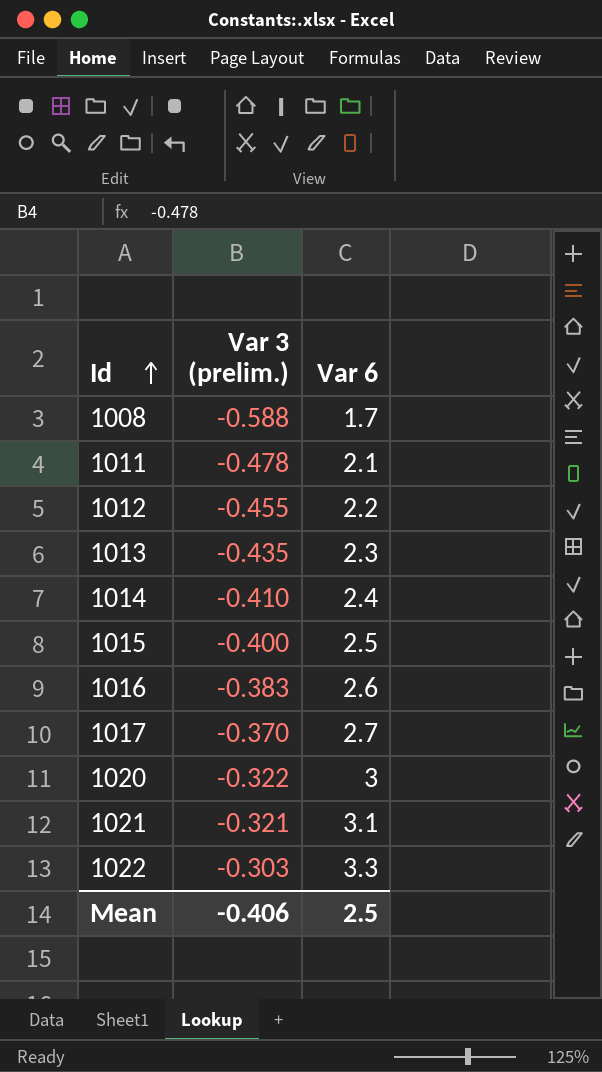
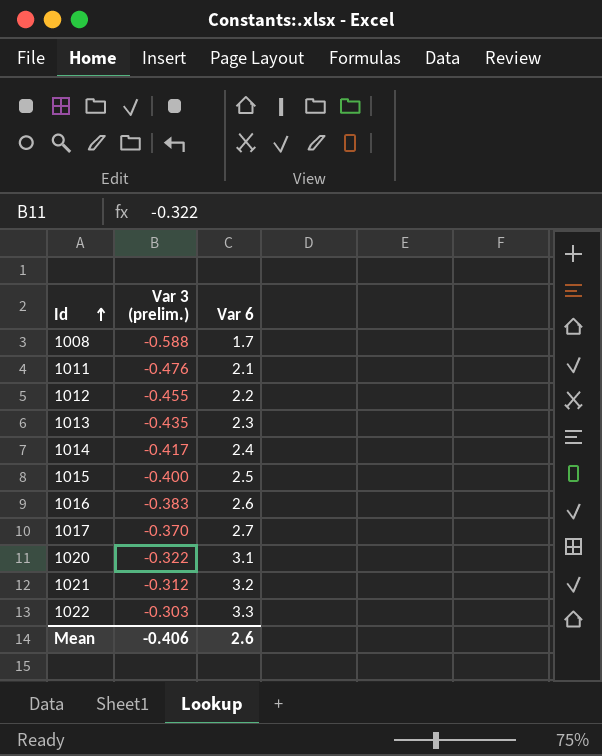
1011 | Var 3 (prelim.): -0.478 -> -0.476
1014 | Var 3 (prelim.): -0.410 -> -0.417
1020 | Var 6: 3 -> 3.1
1021 | Var 3 (prelim.): -0.321 -> -0.312
1021 | Var 6: 3.1 -> 3.2
Mean | Var 6: 2.5 -> 2.6

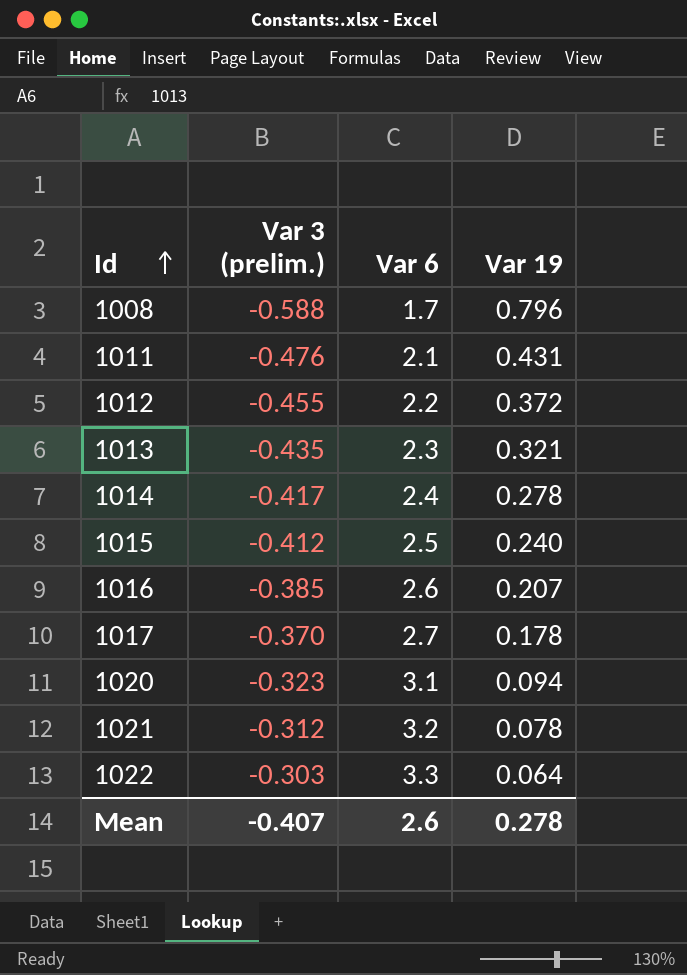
column Var 19 | position: none -> 4
1015 | Var 3 (prelim.): -0.400 -> -0.412
1016 | Var 3 (prelim.): -0.383 -> -0.385
1020 | Var 3 (prelim.): -0.322 -> -0.323
Mean | Var 3 (prelim.): -0.406 -> -0.407

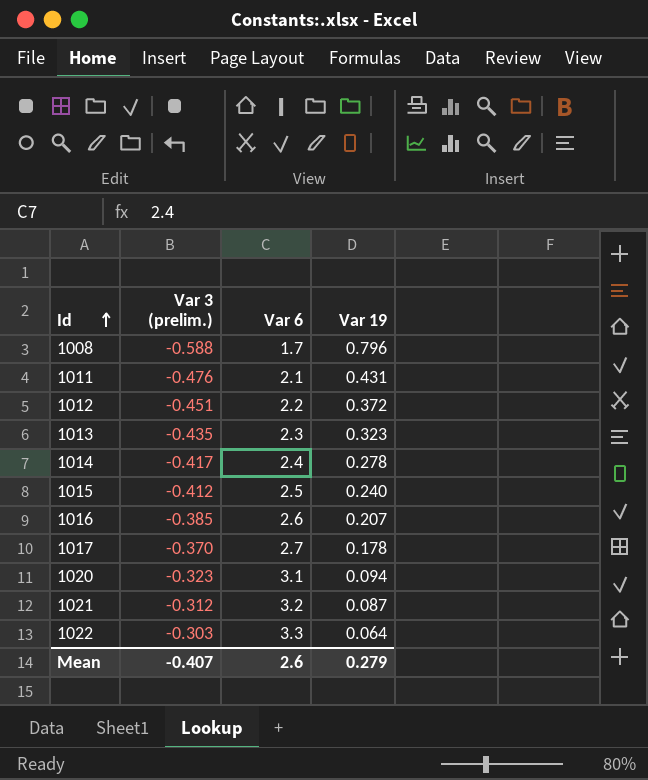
1012 | Var 3 (prelim.): -0.455 -> -0.451
1013 | Var 19: 0.321 -> 0.323
1021 | Var 19: 0.078 -> 0.087
Mean | Var 19: 0.278 -> 0.279

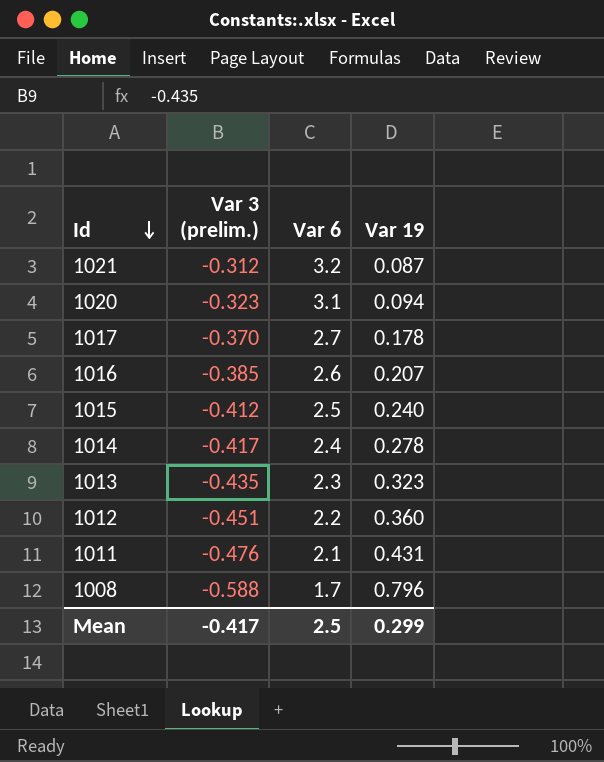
row order: Id ascending -> Id descending
row 1022: -0.303 | 3.3 | 0.064 -> none
1012 | Var 19: 0.372 -> 0.360
Mean | Var 3 (prelim.): -0.407 -> -0.417
Mean | Var 6: 2.6 -> 2.5
Mean | Var 19: 0.279 -> 0.299

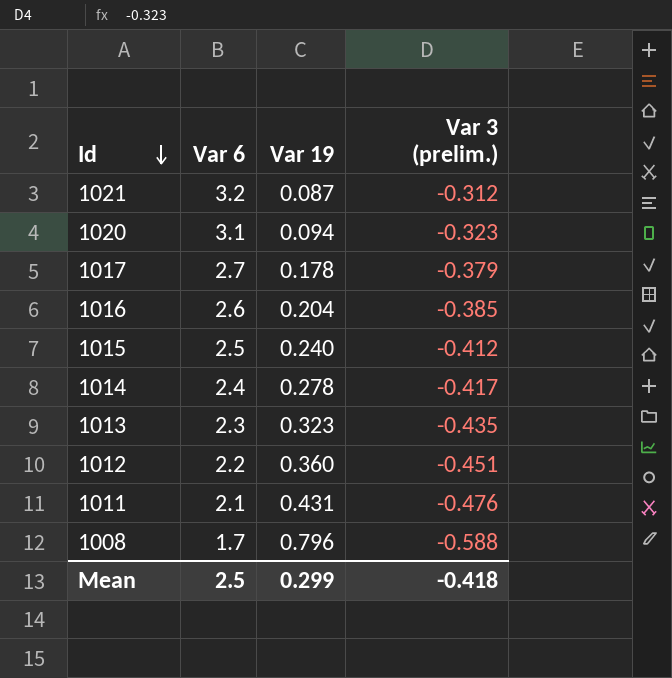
column Var 3 (prelim.) | position: 2 -> 4
1017 | Var 3 (prelim.): -0.370 -> -0.379
1016 | Var 19: 0.207 -> 0.204
Mean | Var 3 (prelim.): -0.417 -> -0.418

